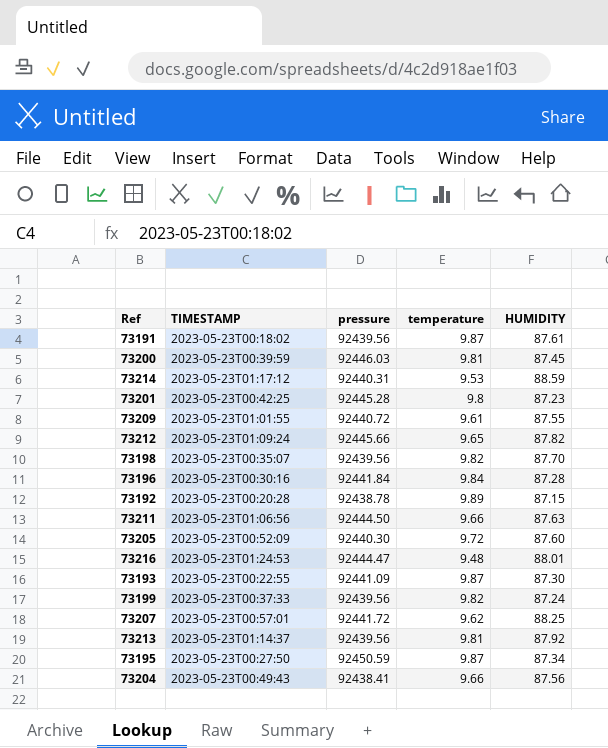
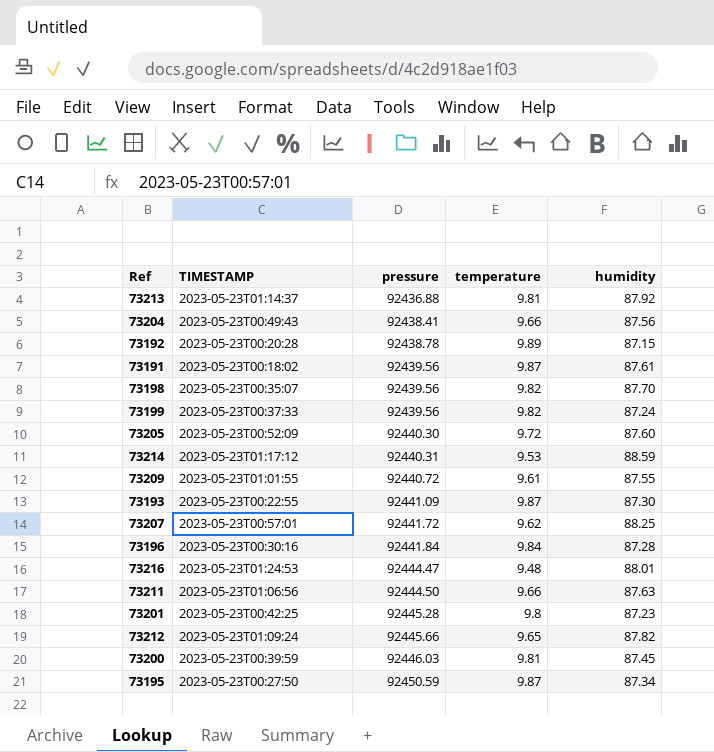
row order: none -> pressure ascending
column name: HUMIDITY -> humidity
73213 | pressure: 92439.56 -> 92436.88

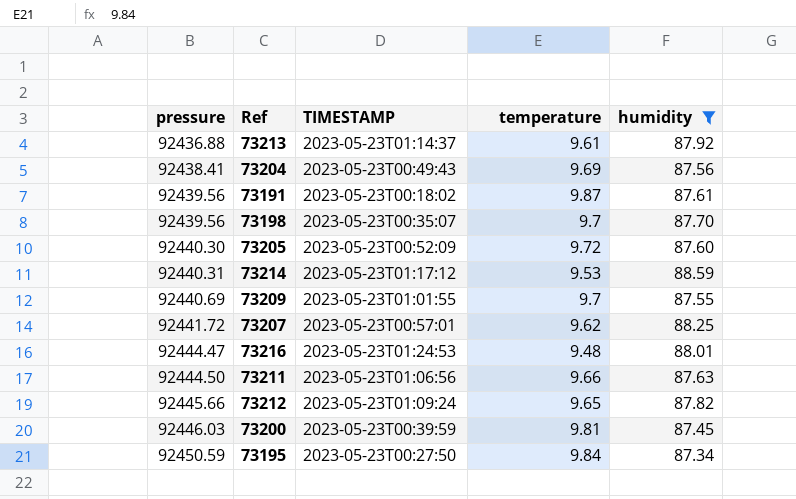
filter: none -> humidity >= 87.34
column pressure | position: 3 -> 1
73213 | temperature: 9.81 -> 9.61
73204 | temperature: 9.66 -> 9.69
73198 | temperature: 9.82 -> 9.7
73209 | pressure: 92440.72 -> 92440.69
73209 | temperature: 9.61 -> 9.7
73195 | temperature: 9.87 -> 9.84

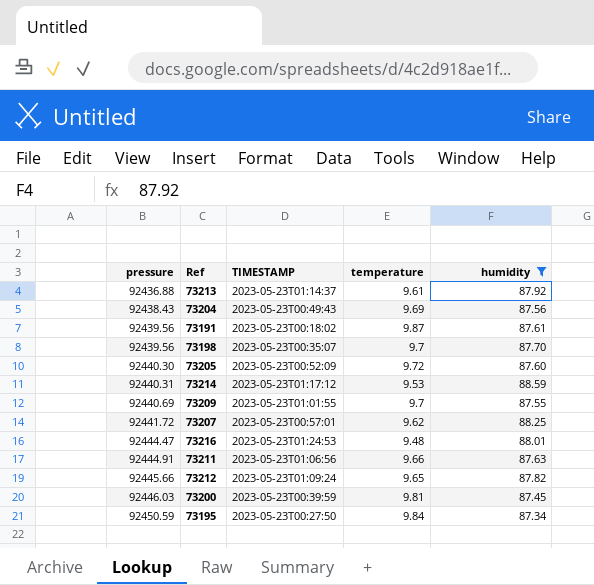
73204 | pressure: 92438.41 -> 92438.43
73211 | pressure: 92444.50 -> 92444.91

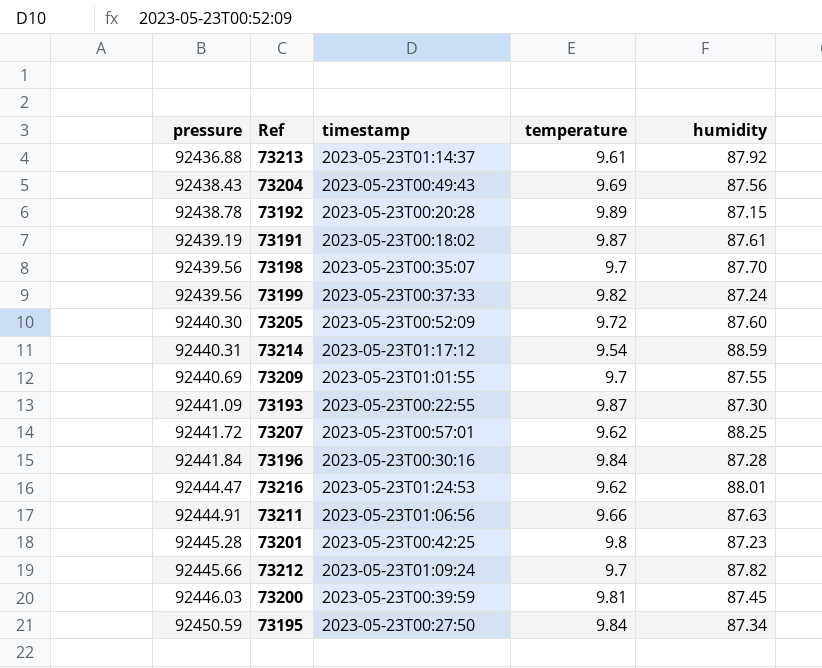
filter: humidity >= 87.34 -> none
column name: TIMESTAMP -> timestamp
73191 | pressure: 92439.56 -> 92439.19
73214 | temperature: 9.53 -> 9.54
73216 | temperature: 9.48 -> 9.62
73212 | temperature: 9.65 -> 9.7

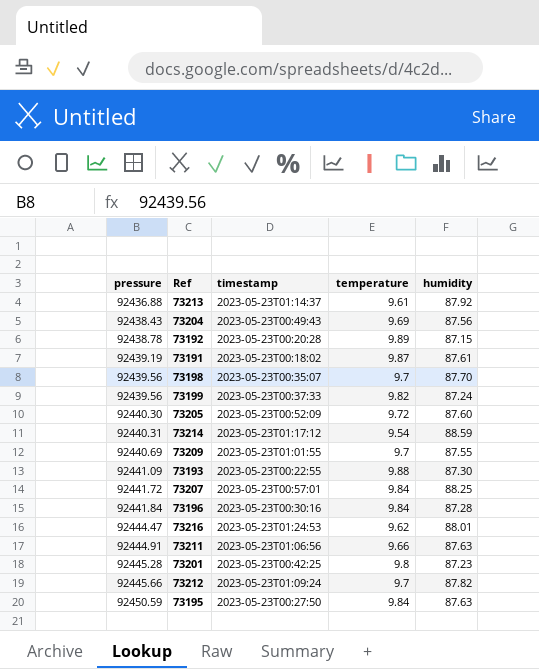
row 73200: 92446.03 | 2023-05-23T00:39:59 | 9.81 | 87.45 -> none
73193 | temperature: 9.87 -> 9.88
73207 | temperature: 9.62 -> 9.84
73195 | humidity: 87.34 -> 87.63

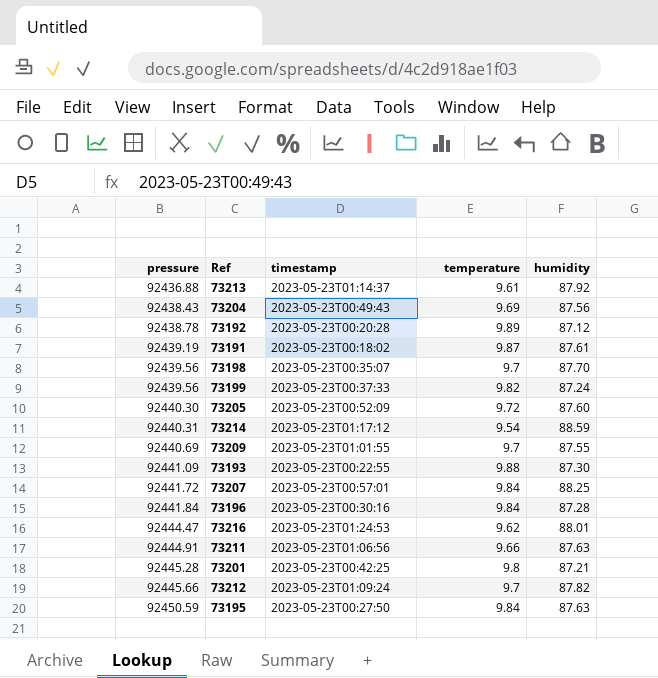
73192 | humidity: 87.15 -> 87.12
73201 | humidity: 87.23 -> 87.21

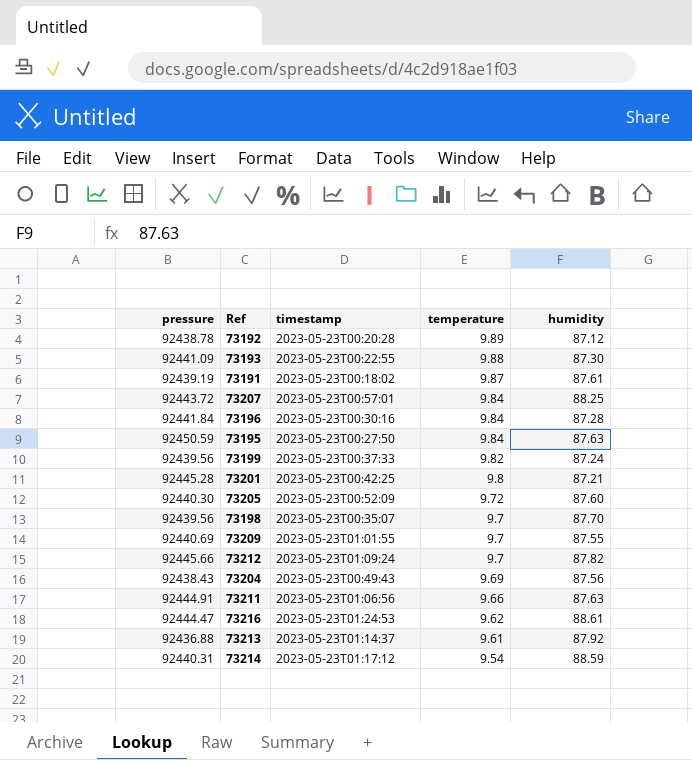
row order: pressure ascending -> temperature descending
73207 | pressure: 92441.72 -> 92443.72
73216 | humidity: 88.01 -> 88.61

